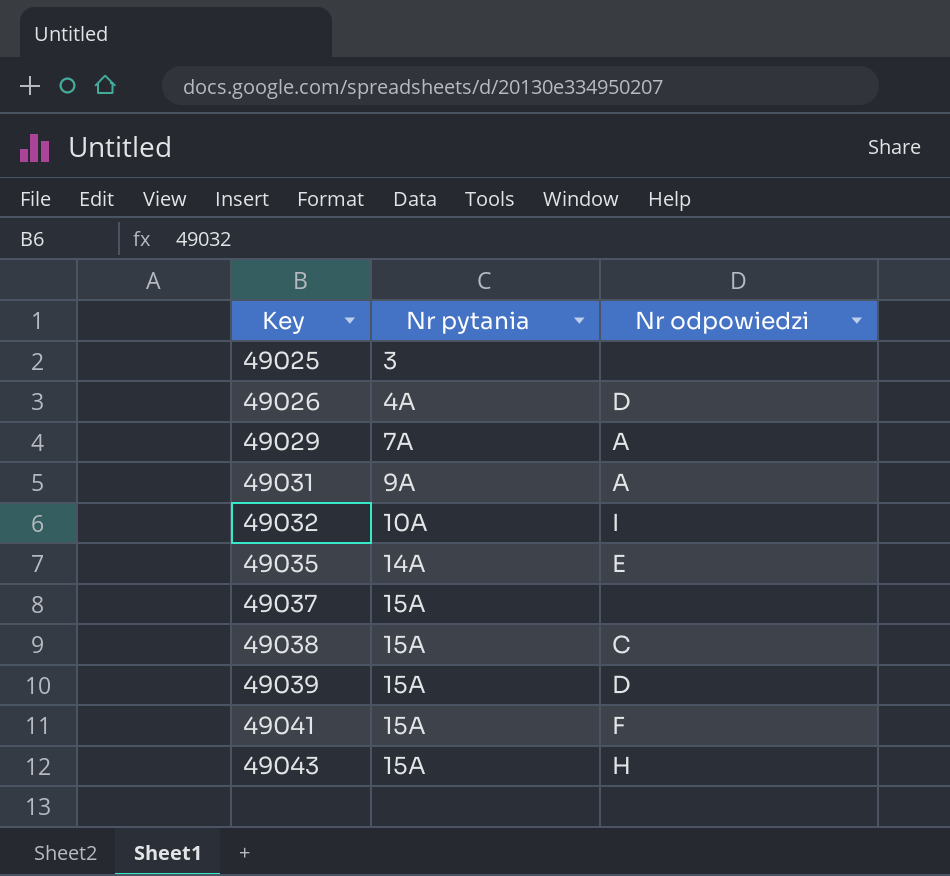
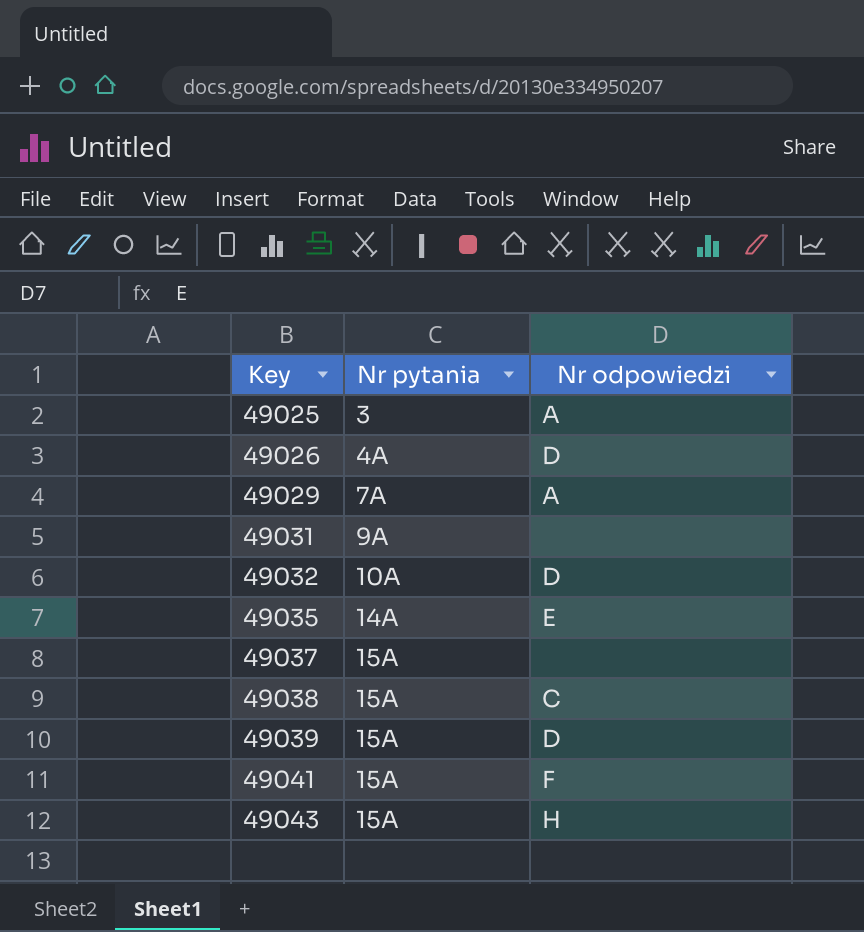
49025 | Nr odpowiedzi: none -> A
49031 | Nr odpowiedzi: A -> none
49032 | Nr odpowiedzi: I -> D

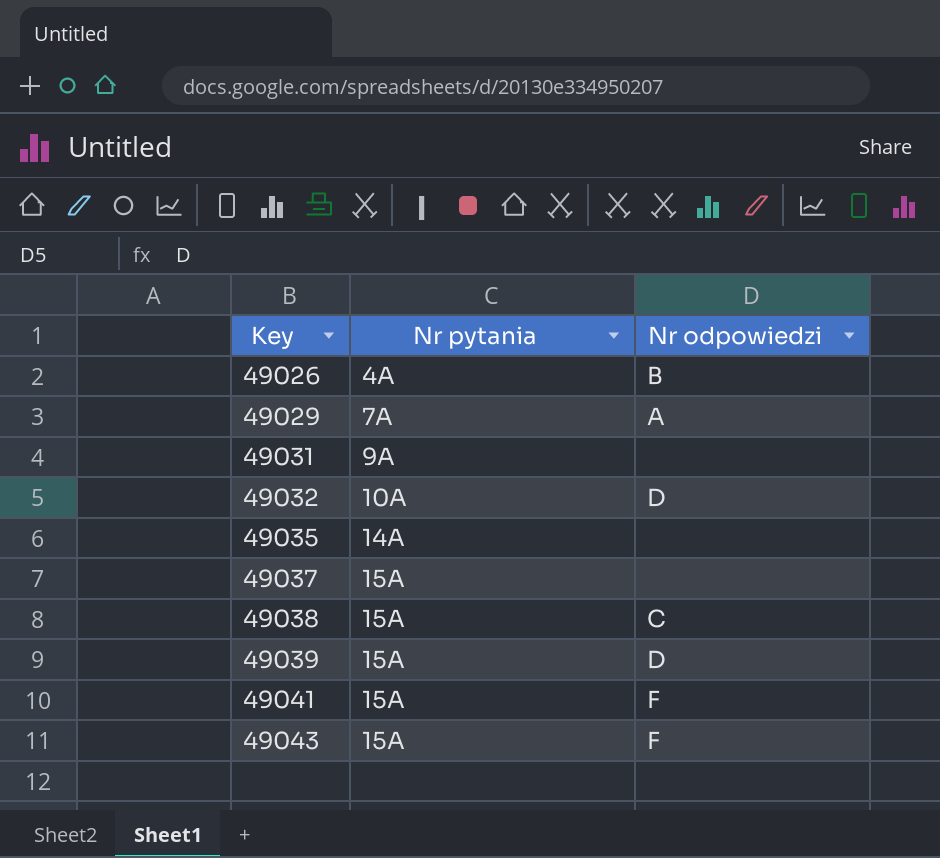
row 49025: 3 | A -> none
49026 | Nr odpowiedzi: D -> B
49035 | Nr odpowiedzi: E -> none
49043 | Nr odpowiedzi: H -> F

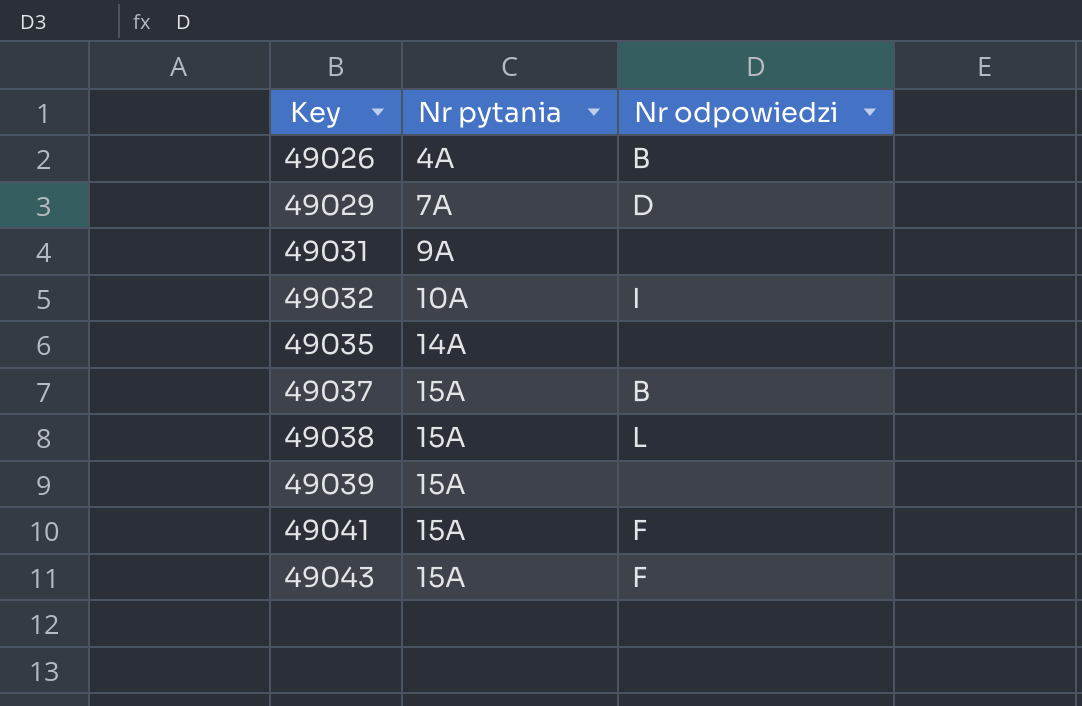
49029 | Nr odpowiedzi: A -> D
49032 | Nr odpowiedzi: D -> I
49037 | Nr odpowiedzi: none -> B
49038 | Nr odpowiedzi: C -> L
49039 | Nr odpowiedzi: D -> none

